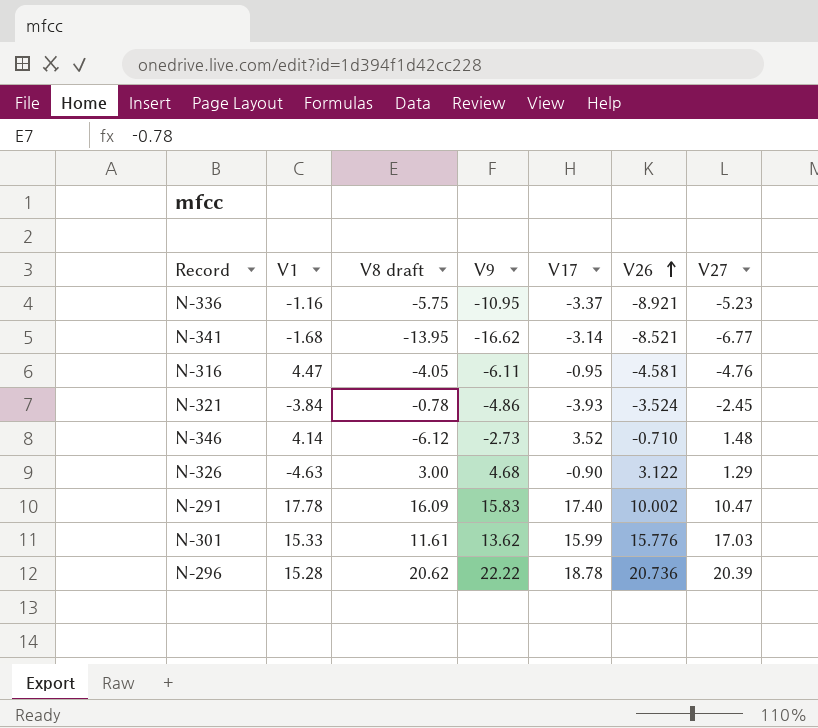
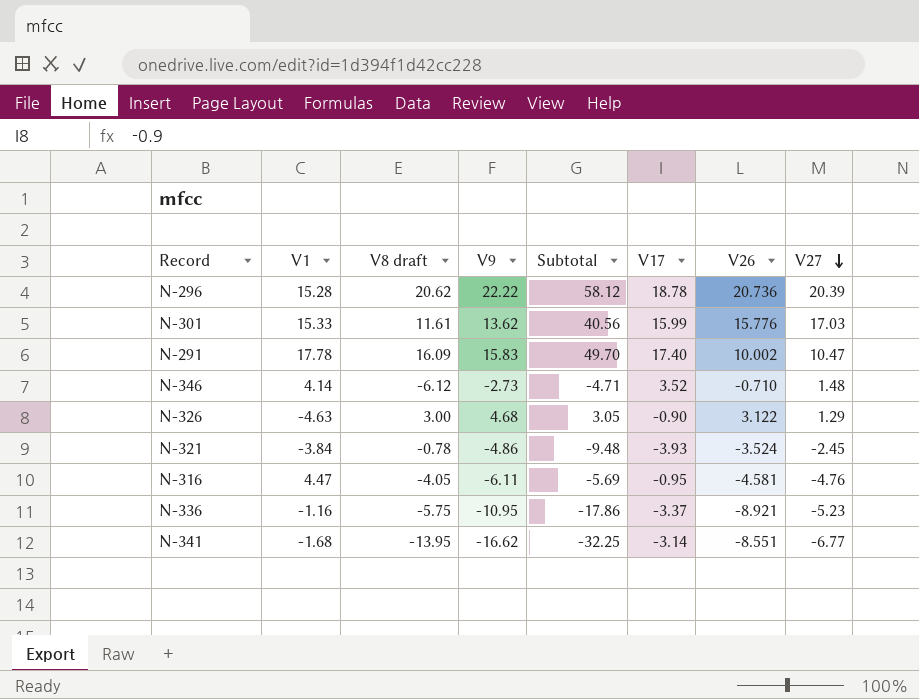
row order: V26 ascending -> V27 descending
column Subtotal | formula: none -> [V1] + [V8 draft] + [V9]
N-341 | V26: -8.521 -> -8.551

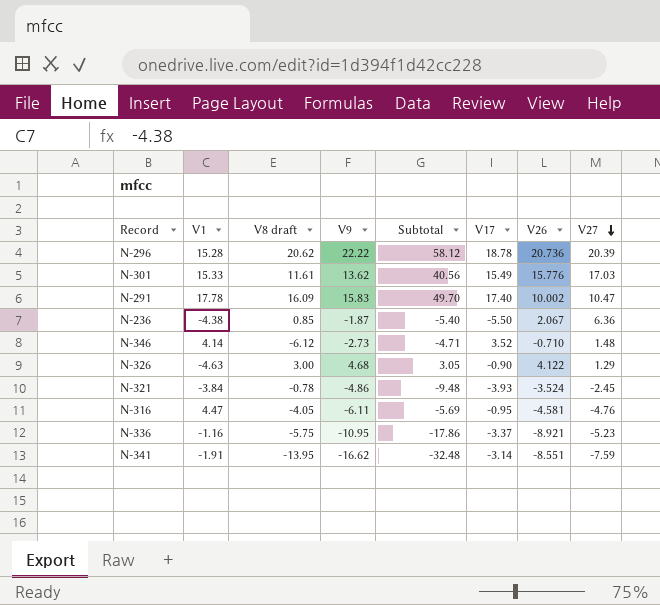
N-301 | V17: 15.99 -> 15.49
row N-236: none -> -4.38 | 0.85 | -1.87 | -5.40 | -5.50 | 2.067 | 6.36
N-326 | V26: 3.122 -> 4.122
N-341 | V1: -1.68 -> -1.91
N-341 | Subtotal: -32.25 -> -32.48
N-341 | V27: -6.77 -> -7.59

